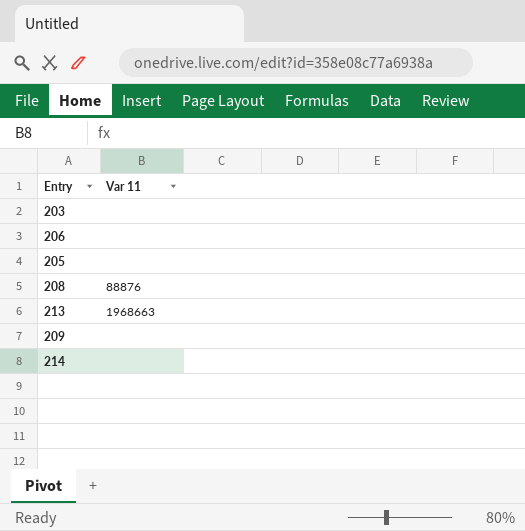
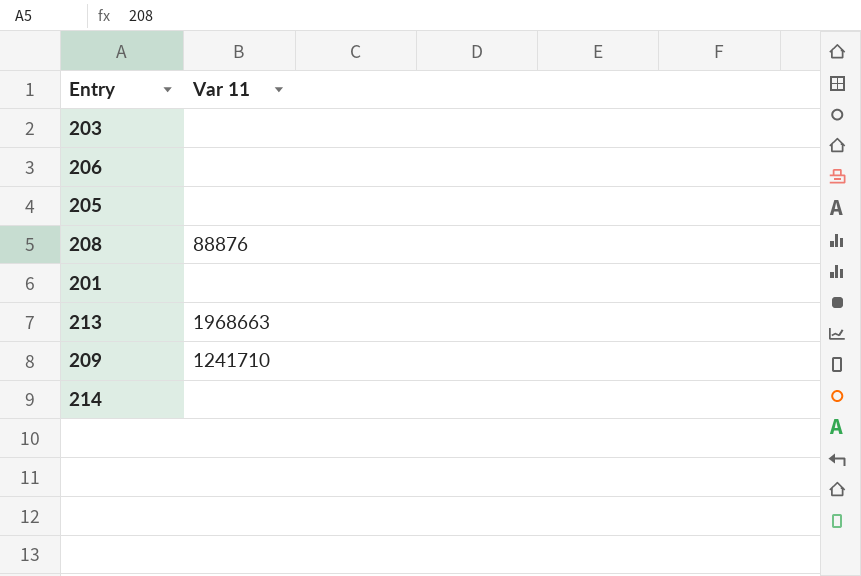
row 201: none -> none
209 | Var 11: none -> 1241710

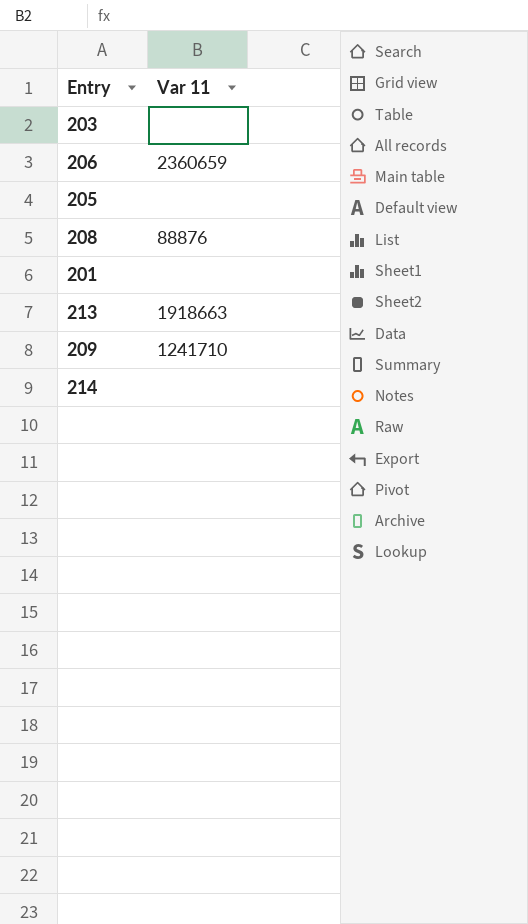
206 | Var 11: none -> 2360659
213 | Var 11: 1968663 -> 1918663

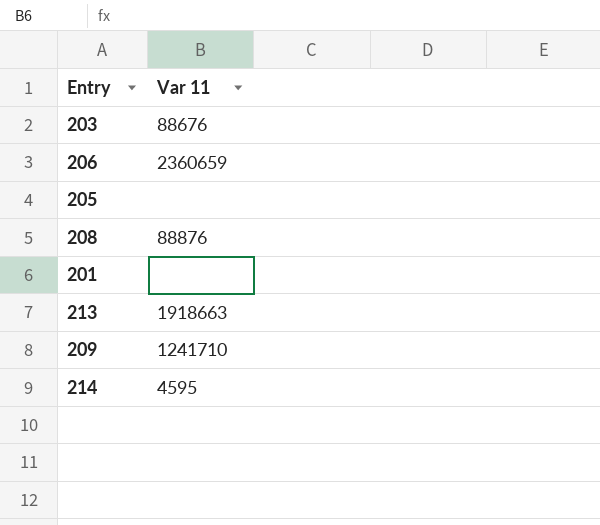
203 | Var 11: none -> 88676
214 | Var 11: none -> 4595

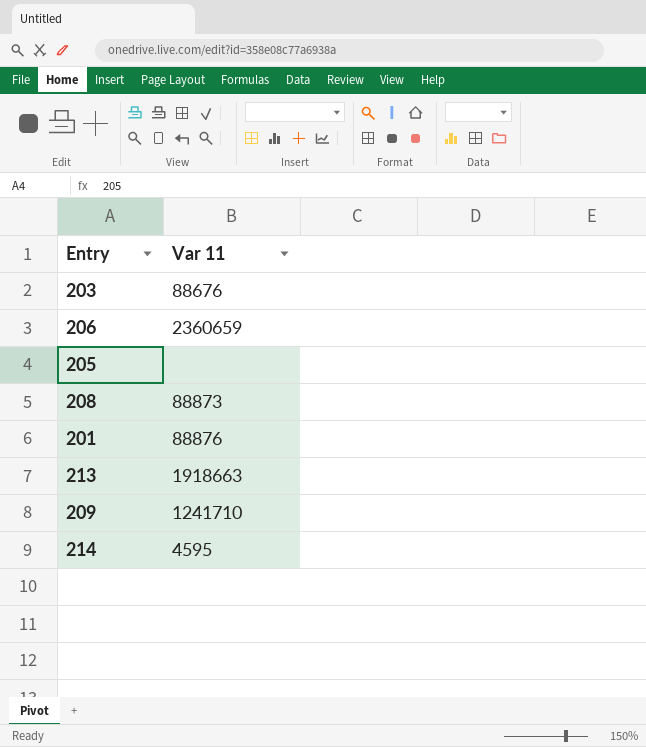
208 | Var 11: 88876 -> 88873
201 | Var 11: none -> 88876

